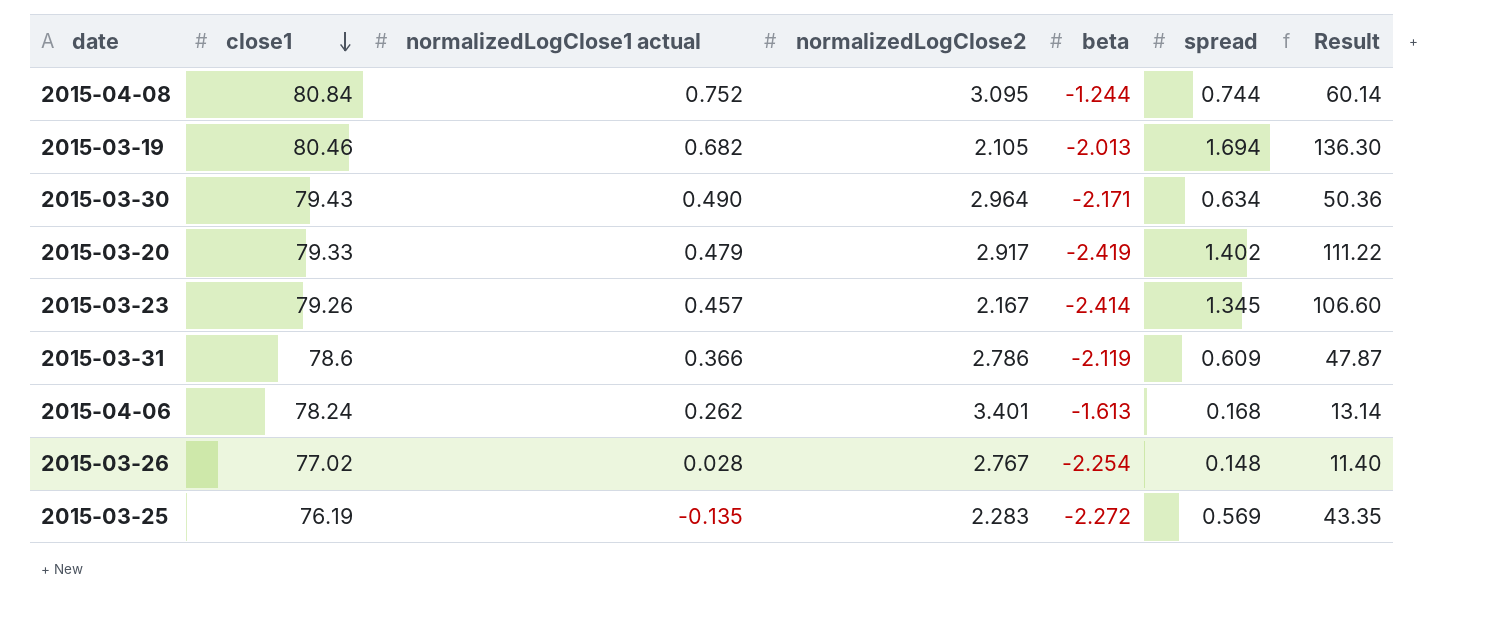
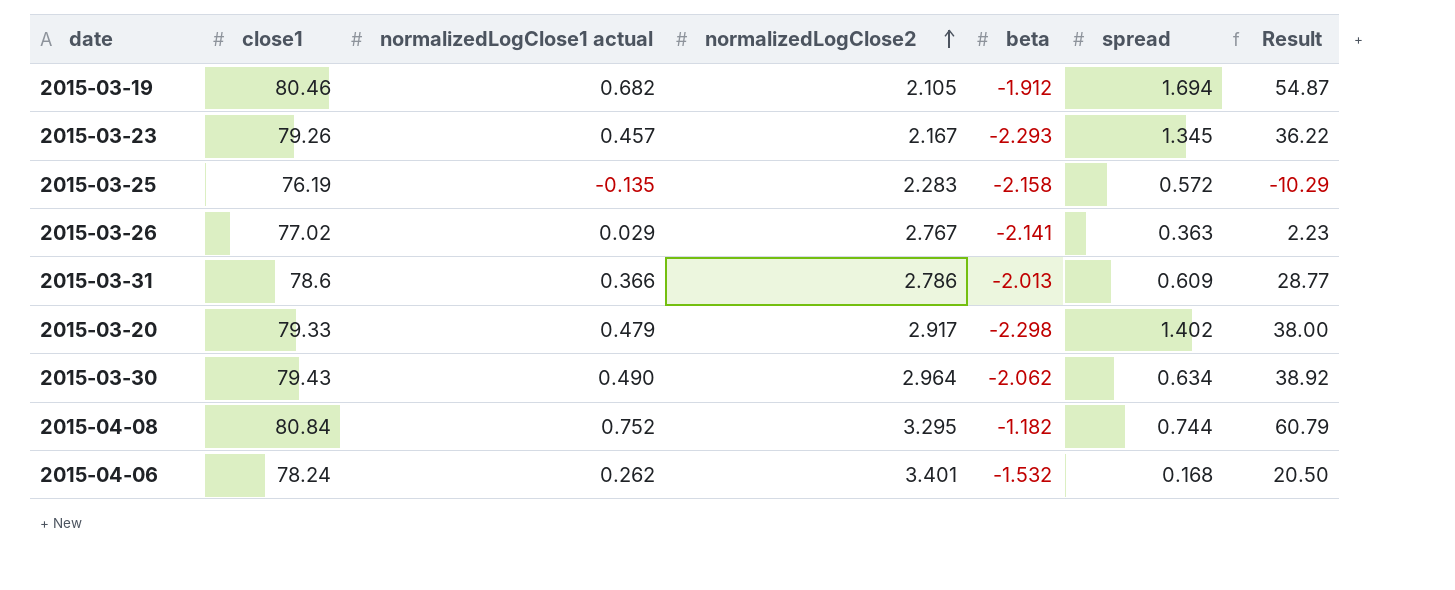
row order: close1 descending -> normalizedLogClose2 ascending
column Result | formula: [close1] * [spread] -> [close1] * [normalizedLogClose1 actual]
2015-03-19 | beta: -2.013 -> -1.912
2015-03-23 | beta: -2.414 -> -2.293
2015-03-25 | beta: -2.272 -> -2.158
2015-03-25 | spread: 0.569 -> 0.572
2015-03-26 | normalizedLogClose1 actual: 0.028 -> 0.029
2015-03-26 | beta: -2.254 -> -2.141
2015-03-26 | spread: 0.148 -> 0.363
2015-03-31 | beta: -2.119 -> -2.013
2015-03-20 | beta: -2.419 -> -2.298
2015-03-30 | beta: -2.171 -> -2.062
2015-04-08 | normalizedLogClose2: 3.095 -> 3.295
2015-04-08 | beta: -1.244 -> -1.182
2015-04-06 | beta: -1.613 -> -1.532

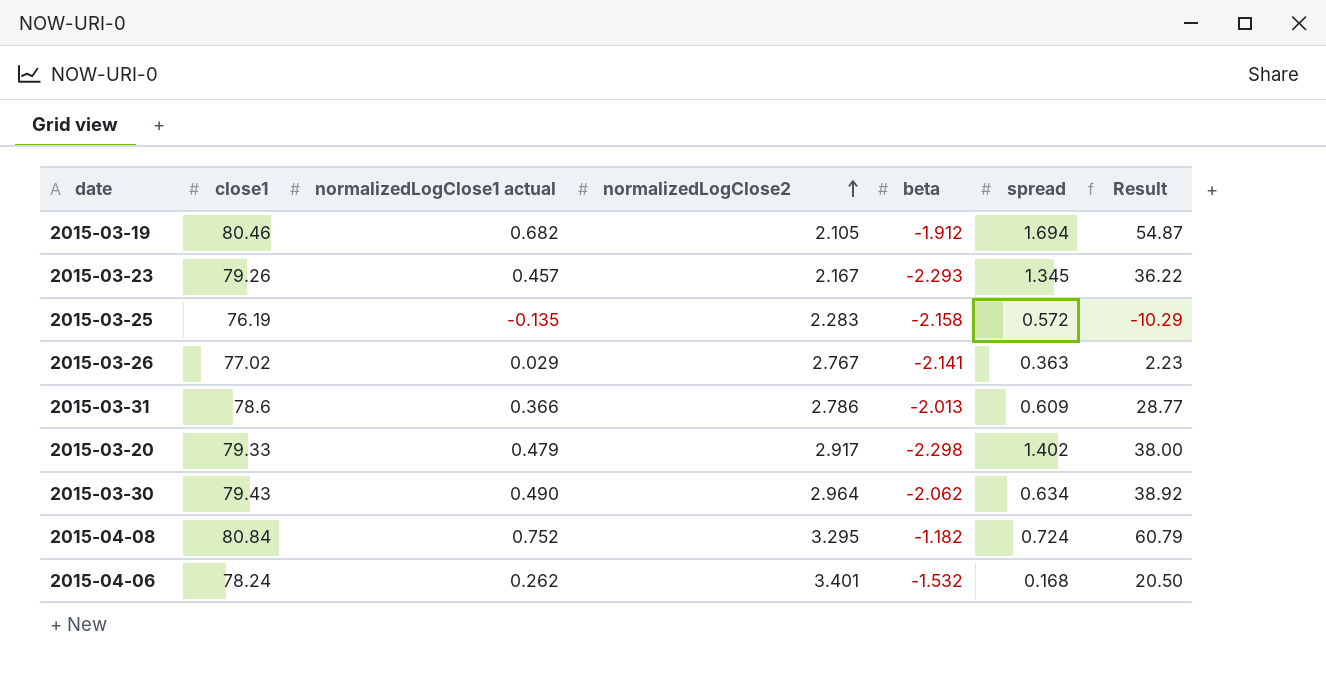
2015-04-08 | spread: 0.744 -> 0.724

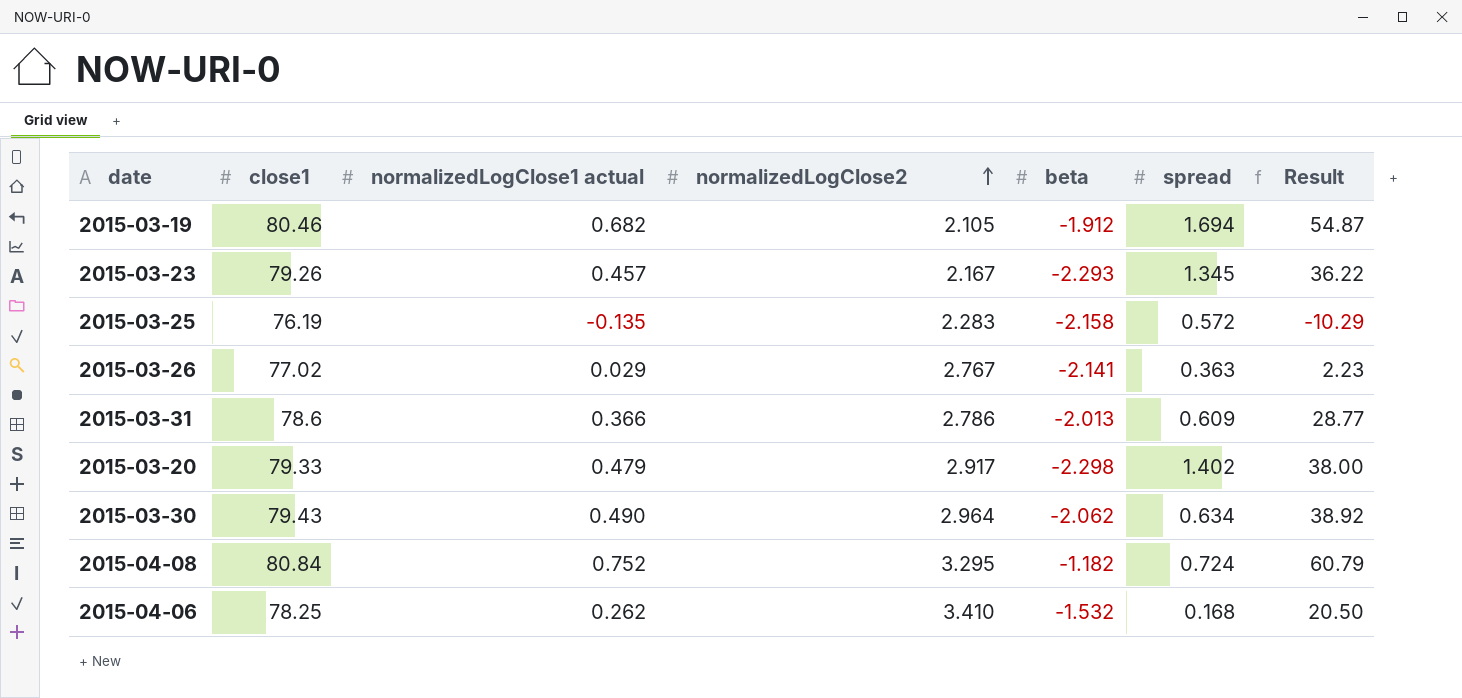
2015-04-06 | close1: 78.24 -> 78.25
2015-04-06 | normalizedLogClose2: 3.401 -> 3.410

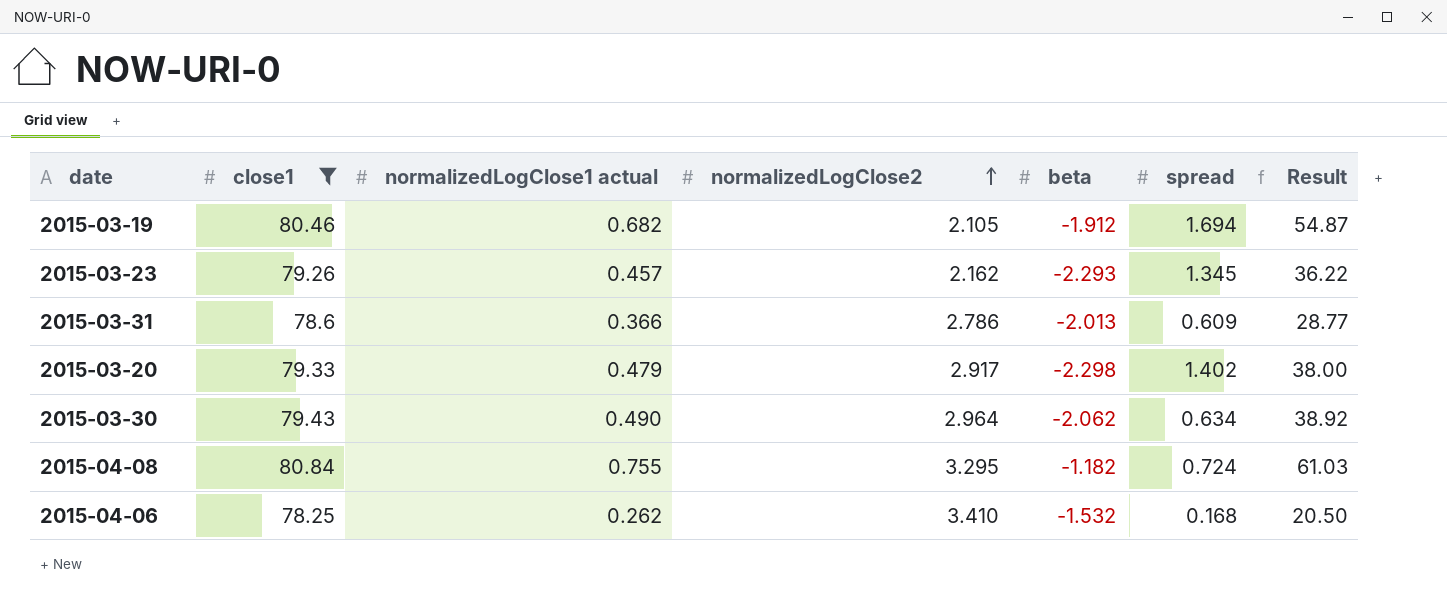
filter: none -> close1 >= 78.25
2015-03-23 | normalizedLogClose2: 2.167 -> 2.162
2015-04-08 | normalizedLogClose1 actual: 0.752 -> 0.755
2015-04-08 | Result: 60.79 -> 61.03

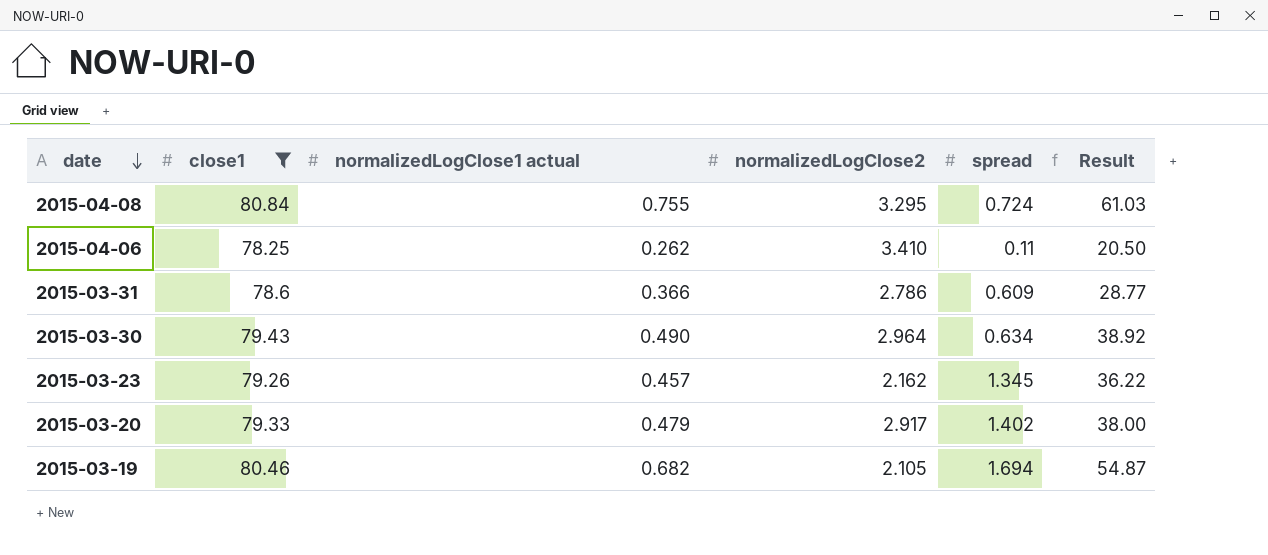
row order: normalizedLogClose2 ascending -> date descending
column beta | position: 5 -> none
2015-04-06 | spread: 0.168 -> 0.11

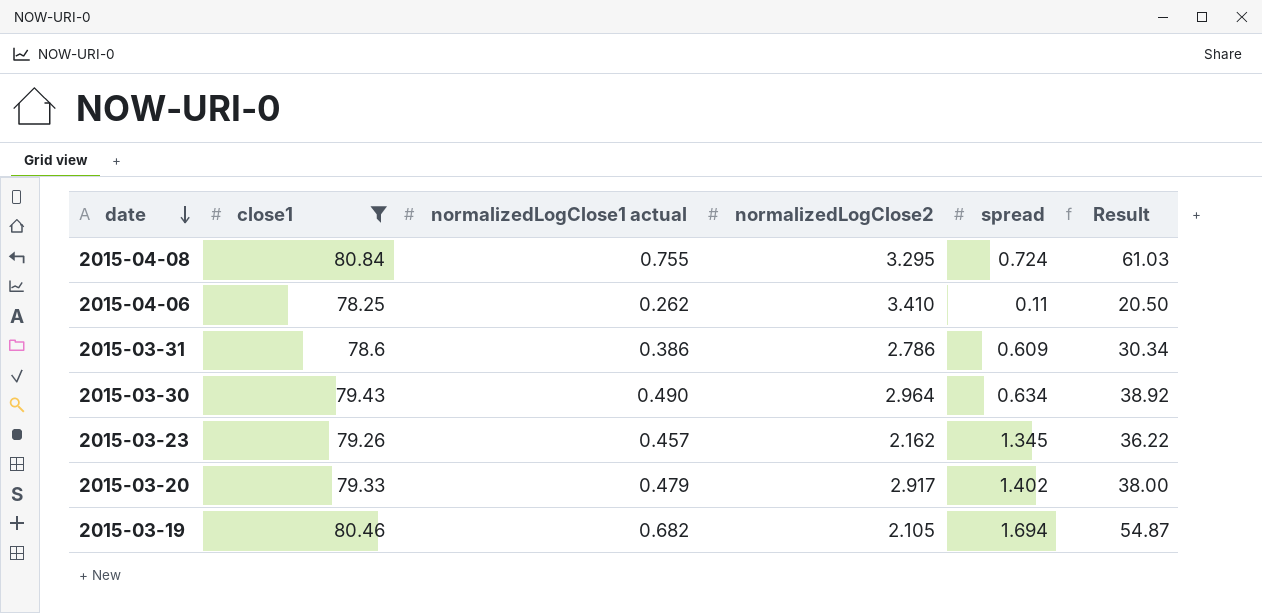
2015-03-31 | normalizedLogClose1 actual: 0.366 -> 0.386
2015-03-31 | Result: 28.77 -> 30.34

